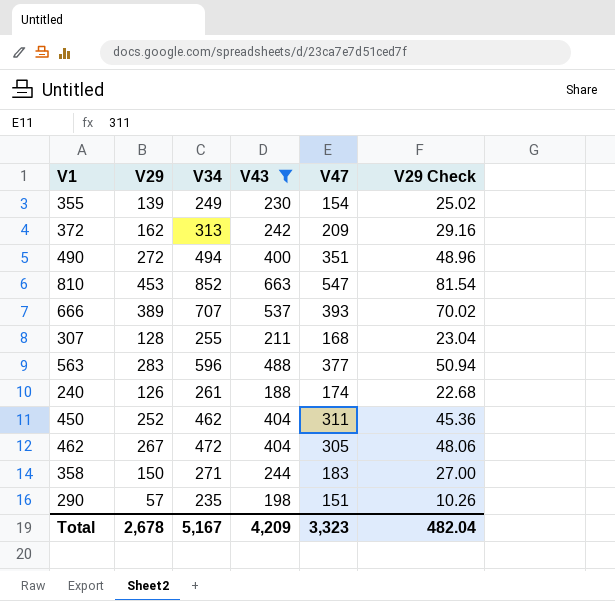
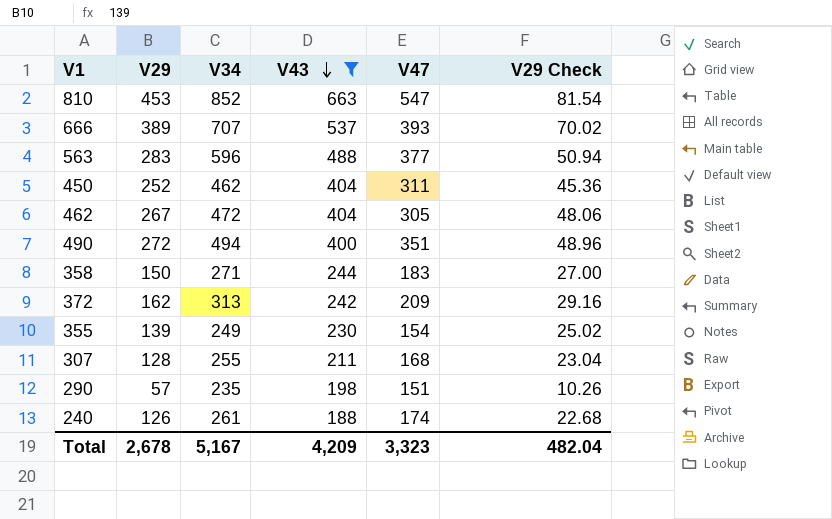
row order: none -> V43 descending

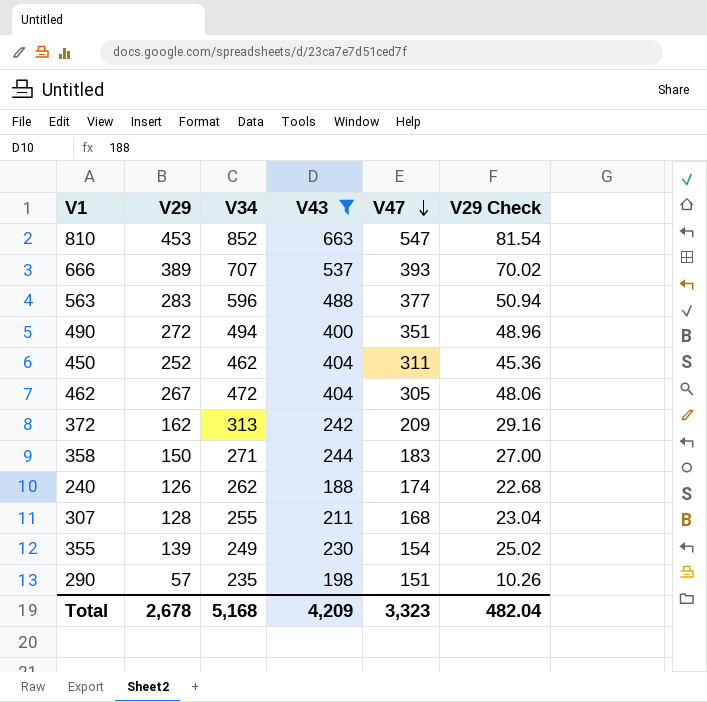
row order: V43 descending -> V47 descending
240 | V34: 261 -> 262
Total | V34: 5,167 -> 5,168

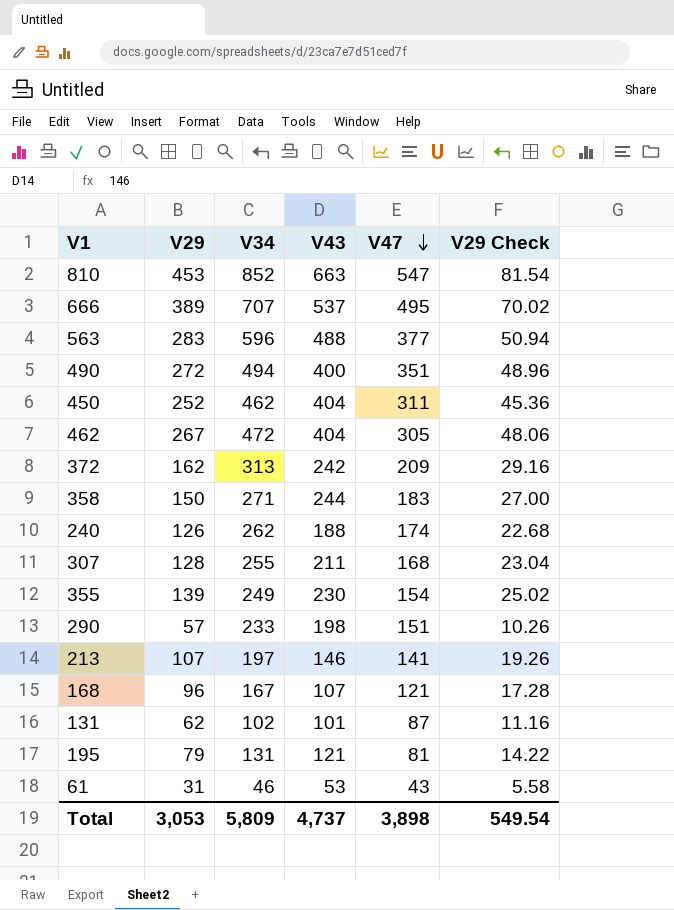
filter: V43 >= 188 -> none
666 | V47: 393 -> 495
290 | V34: 235 -> 233
Total | V29: 2,678 -> 3,053
Total | V34: 5,168 -> 5,809
Total | V43: 4,209 -> 4,737
Total | V47: 3,323 -> 3,898
Total | V29 Check: 482.04 -> 549.54

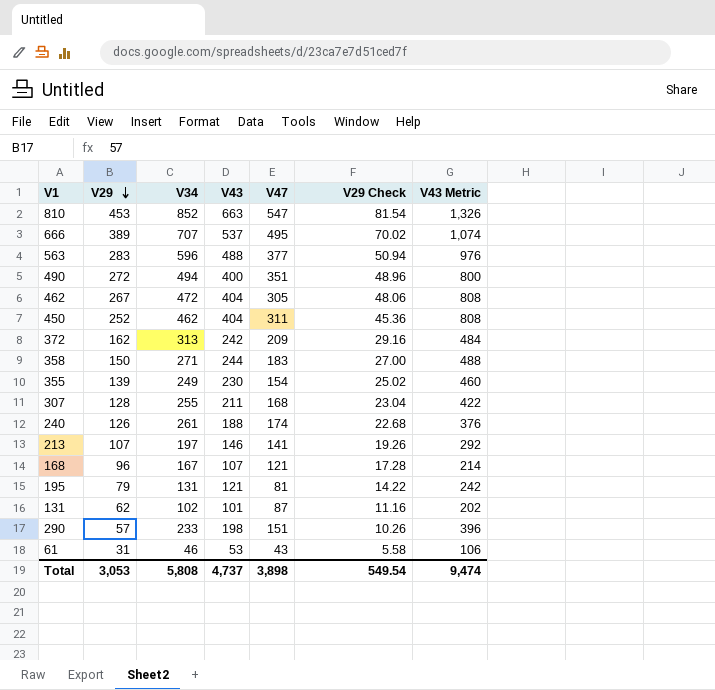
row order: V47 descending -> V29 descending
column V43 Metric | formula: none -> [V43] * 2
240 | V34: 262 -> 261
Total | V34: 5,809 -> 5,808

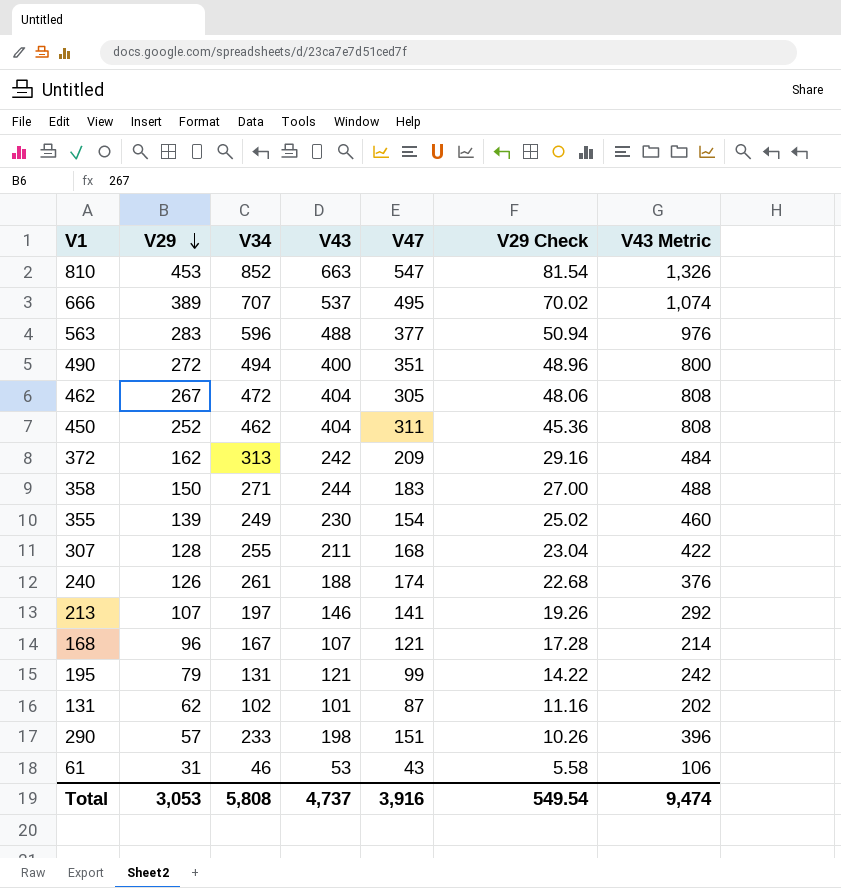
195 | V47: 81 -> 99
Total | V47: 3,898 -> 3,916

